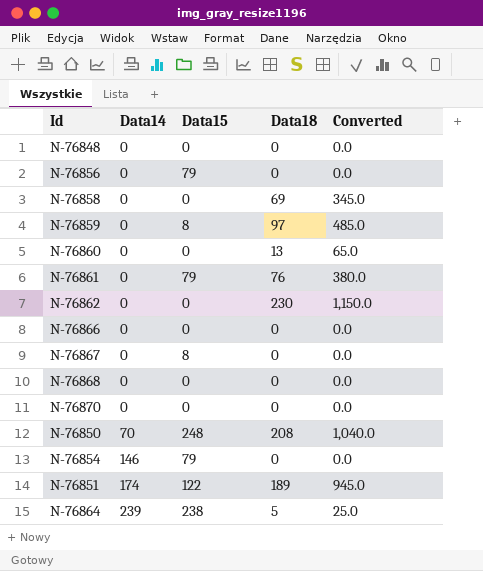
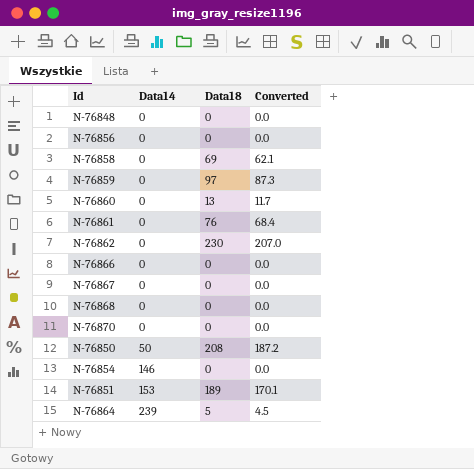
column Data15 | position: 3 -> none
column Converted | formula: [Data18] * 5 -> [Data18] * 0.9
N-76850 | Data14: 70 -> 50
N-76851 | Data14: 174 -> 153

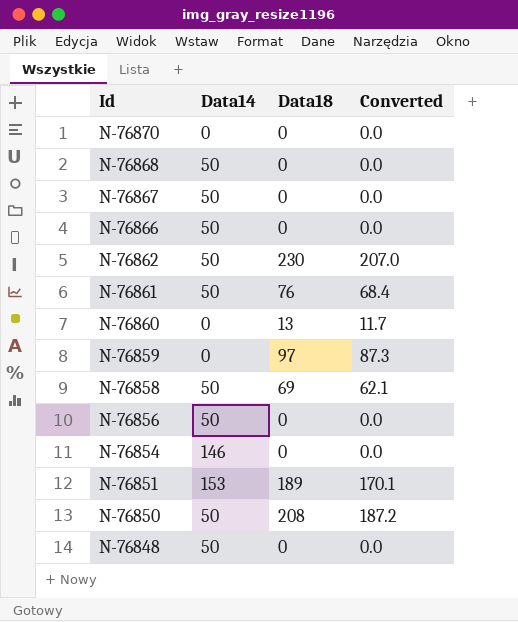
row order: Data14 ascending -> Id descending
row N-76864: 239 | 5 | 4.5 -> none
N-76868 | Data14: 0 -> 50
N-76867 | Data14: 0 -> 50
N-76866 | Data14: 0 -> 50
N-76862 | Data14: 0 -> 50
N-76861 | Data14: 0 -> 50
N-76858 | Data14: 0 -> 50
N-76856 | Data14: 0 -> 50
N-76848 | Data14: 0 -> 50

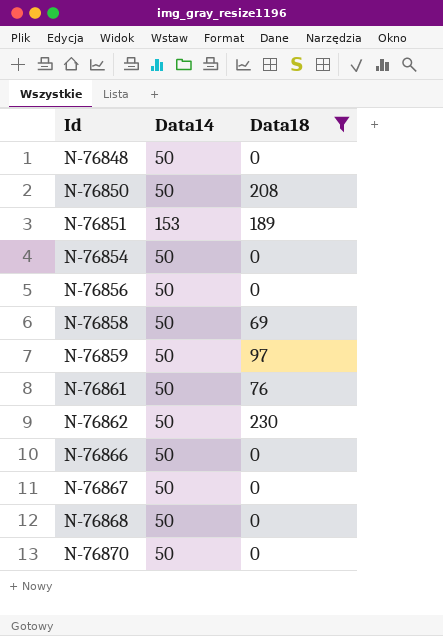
filter: none -> Data18 != 13
row order: Id descending -> Id ascending
column Converted | formula: [Data18] * 0.9 -> none
N-76854 | Data14: 146 -> 50
N-76859 | Data14: 0 -> 50
N-76870 | Data14: 0 -> 50

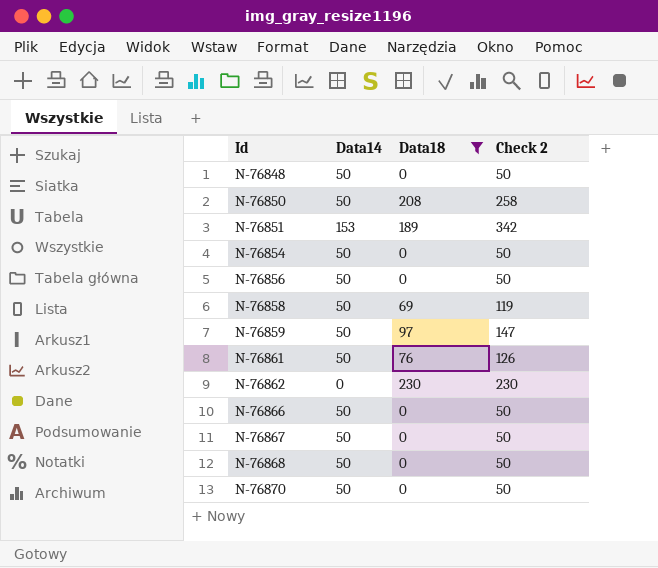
column Check 2 | formula: none -> [Data14] + [Data18]
N-76862 | Data14: 50 -> 0

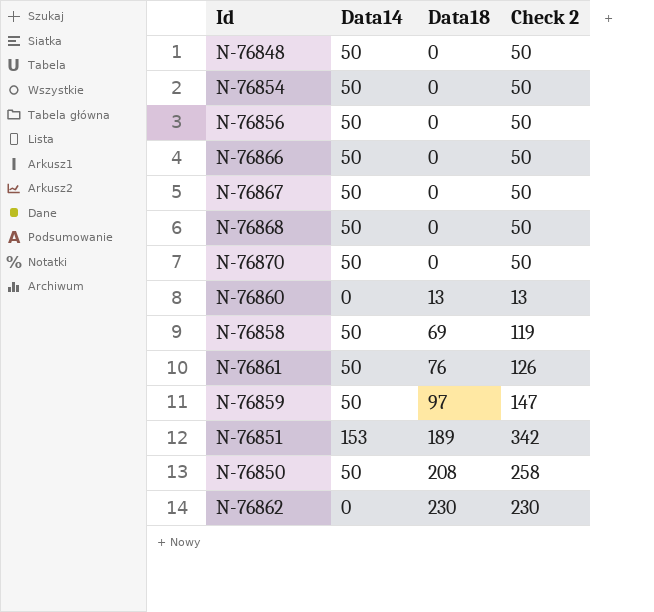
filter: Data18 != 13 -> none
row order: Id ascending -> Data18 ascending

